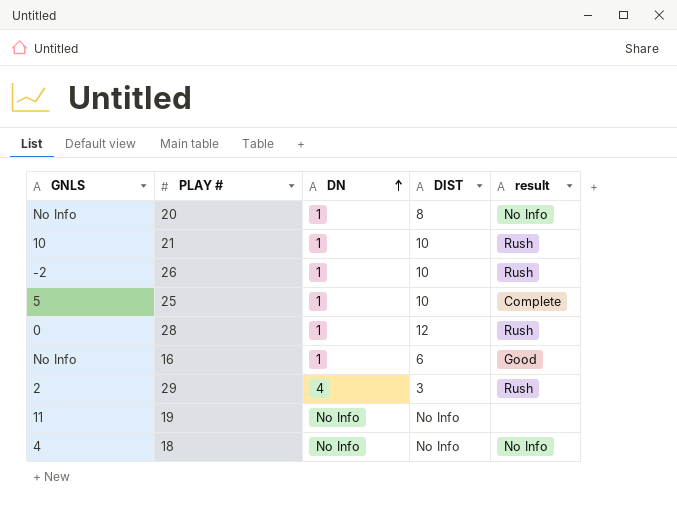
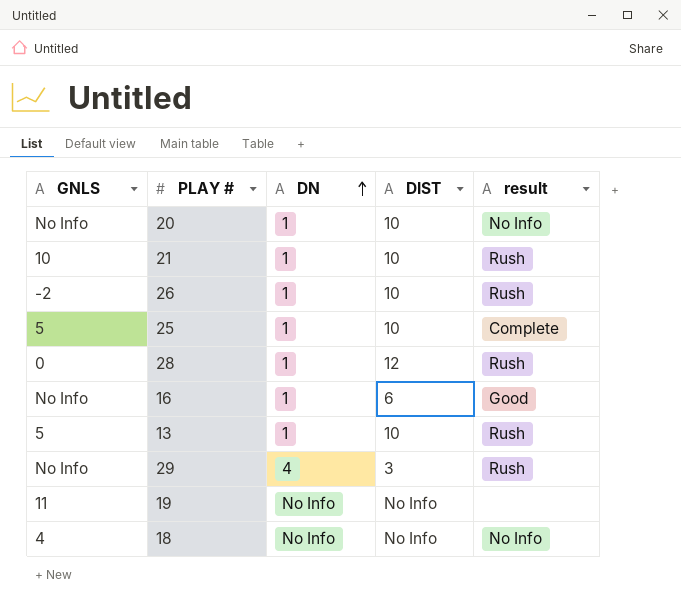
20 | DIST: 8 -> 10
row 13: none -> 5 | 1 | 10 | Rush
29 | GNLS: 2 -> No Info

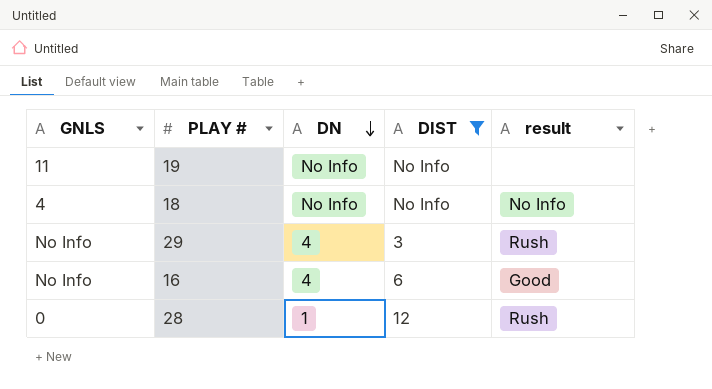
filter: none -> DIST != 10
row order: DN ascending -> DN descending
16 | DN: 1 -> 4

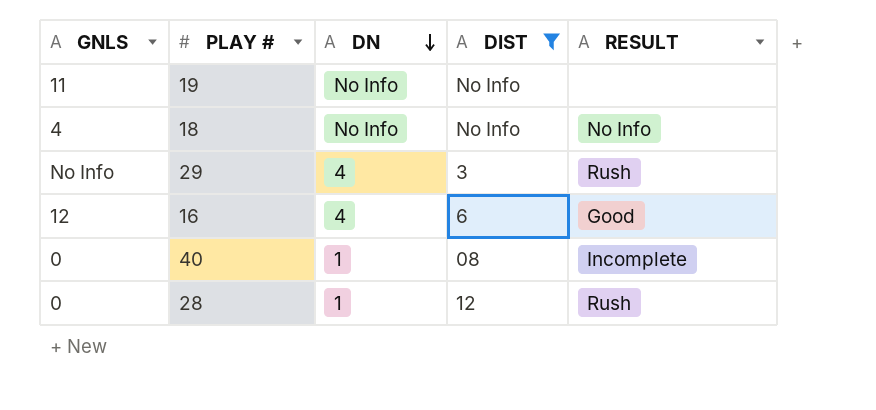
column name: result -> RESULT
16 | GNLS: No Info -> 12
row 40: none -> 0 | 1 | 08 | Incomplete

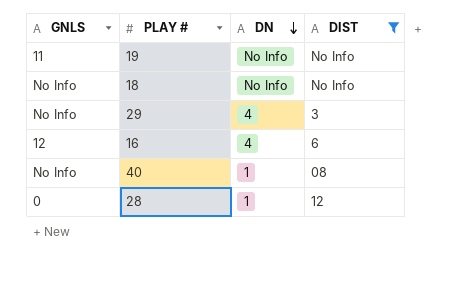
column RESULT | position: 5 -> none
18 | GNLS: 4 -> No Info
40 | GNLS: 0 -> No Info

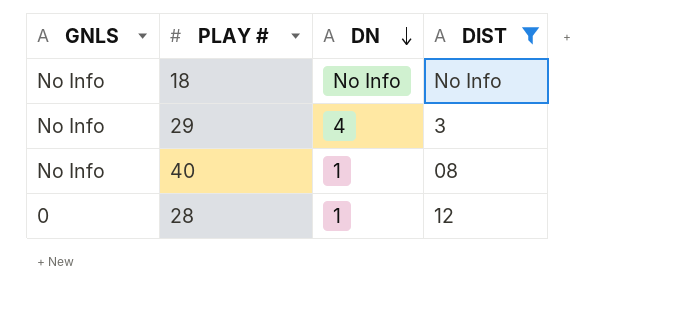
row 19: 11 | No Info | No Info -> none
row 16: 12 | 4 | 6 -> none

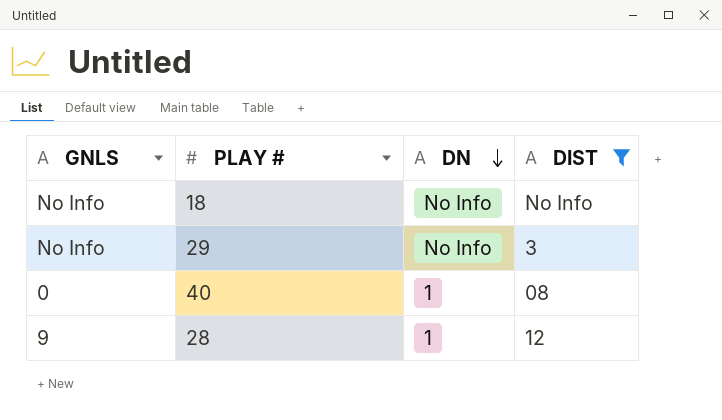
29 | DN: 4 -> No Info
40 | GNLS: No Info -> 0
28 | GNLS: 0 -> 9

